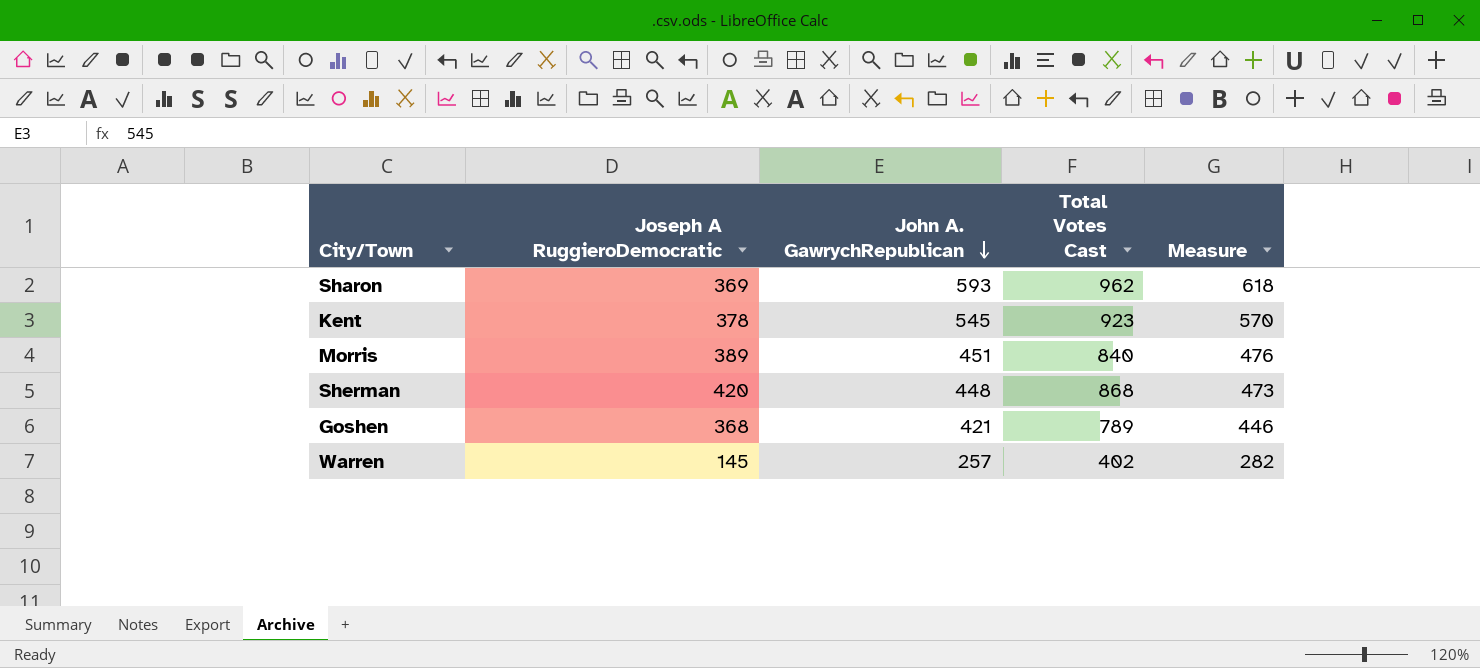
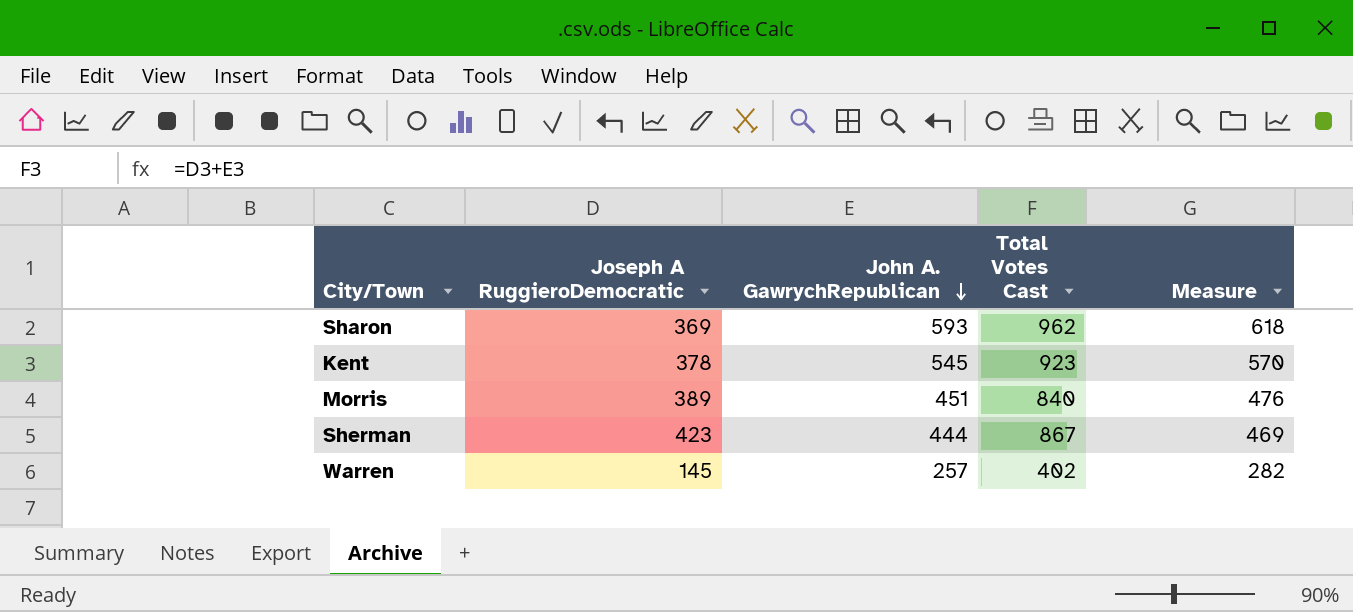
row Goshen: 368 | 421 | 789 | 446 -> none
Sherman | Joseph A RuggieroDemocratic: 420 -> 423
Sherman | John A. GawrychRepublican: 448 -> 444
Sherman | Total Votes Cast: 868 -> 867
Sherman | Measure: 473 -> 469

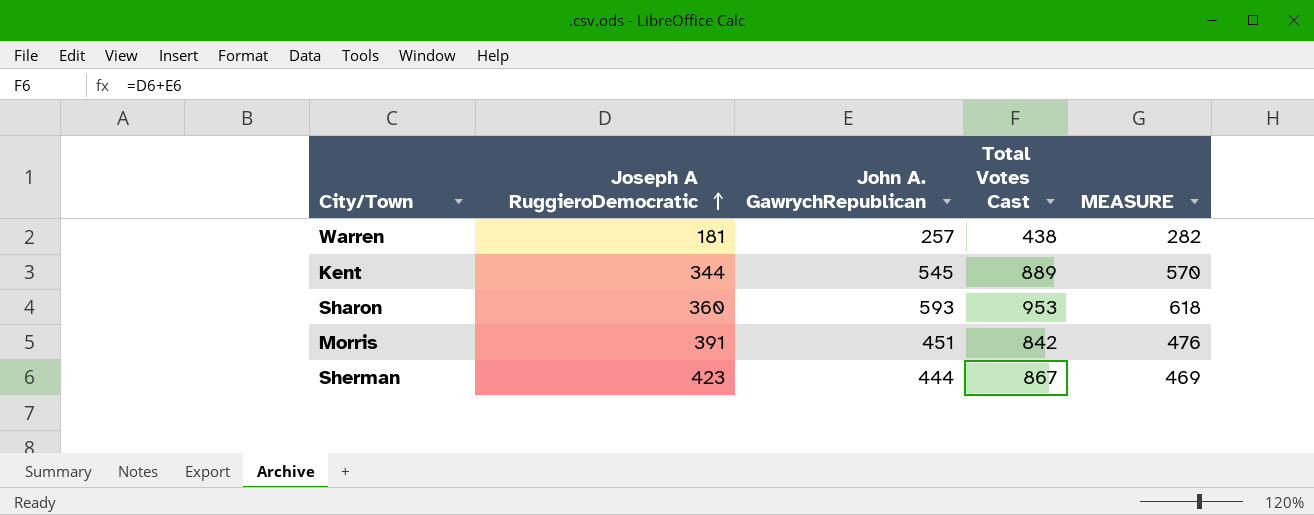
row order: John A. GawrychRepublican descending -> Joseph A RuggieroDemocratic ascending
column name: Measure -> MEASURE
Warren | Joseph A RuggieroDemocratic: 145 -> 181
Warren | Total Votes Cast: 402 -> 438
Kent | Joseph A RuggieroDemocratic: 378 -> 344
Kent | Total Votes Cast: 923 -> 889
Sharon | Joseph A RuggieroDemocratic: 369 -> 360
Sharon | Total Votes Cast: 962 -> 953
Morris | Joseph A RuggieroDemocratic: 389 -> 391
Morris | Total Votes Cast: 840 -> 842

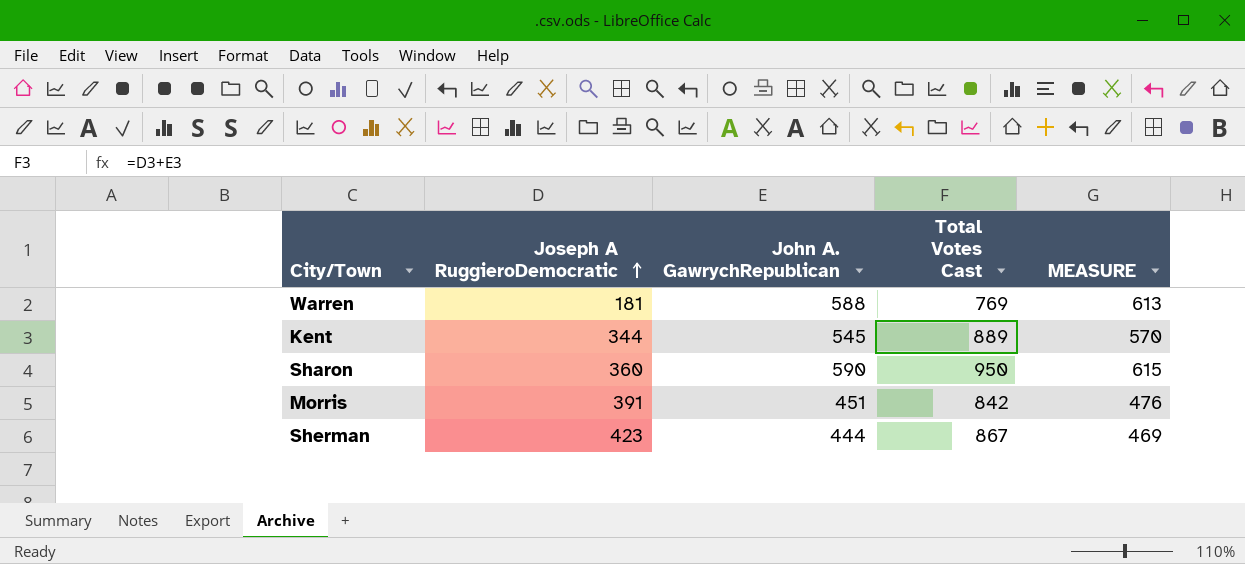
Warren | John A. GawrychRepublican: 257 -> 588
Warren | Total Votes Cast: 438 -> 769
Warren | MEASURE: 282 -> 613
Sharon | John A. GawrychRepublican: 593 -> 590
Sharon | Total Votes Cast: 953 -> 950
Sharon | MEASURE: 618 -> 615

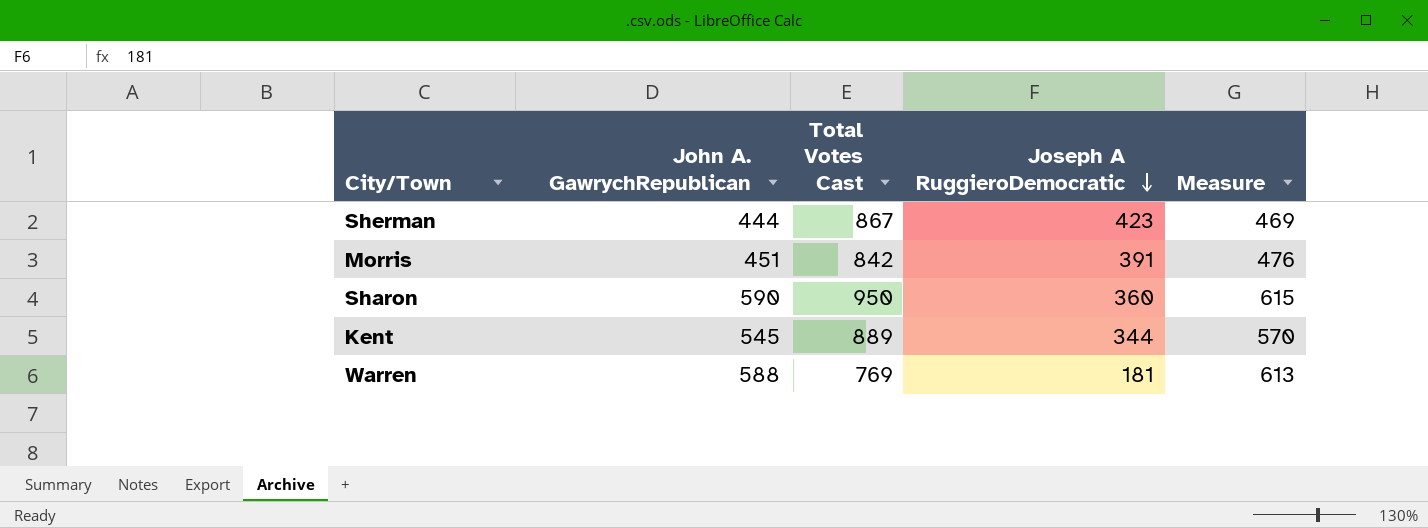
row order: Joseph A RuggieroDemocratic ascending -> Joseph A RuggieroDemocratic descending
column Joseph A RuggieroDemocratic | position: 2 -> 4
column name: MEASURE -> Measure

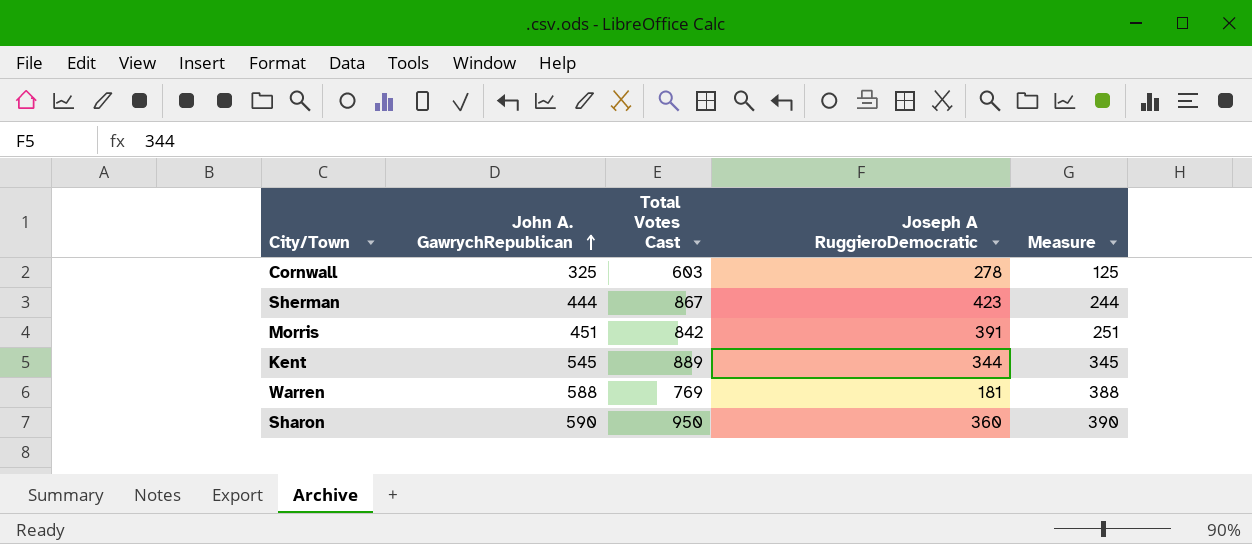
row order: Joseph A RuggieroDemocratic descending -> John A. GawrychRepublican ascending
column Measure | formula: [John A. GawrychRepublican] + 25 -> [John A. GawrychRepublican] - 200
row Cornwall: none -> 325 | 603 | 278 | 125

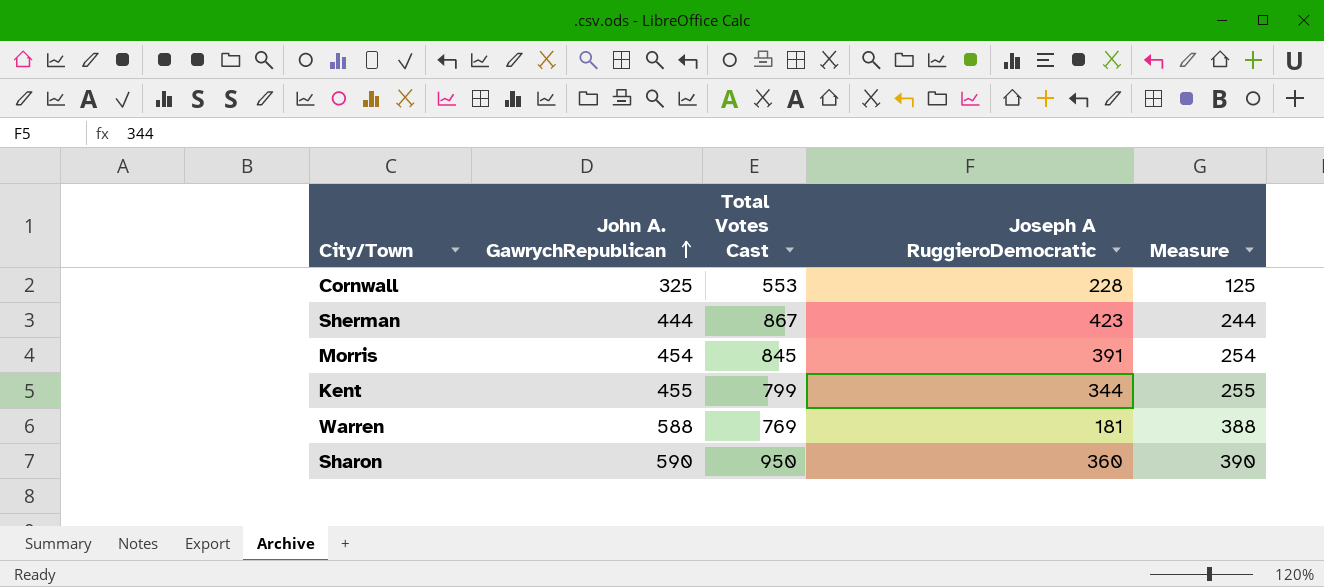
Cornwall | Total Votes Cast: 603 -> 553
Cornwall | Joseph A RuggieroDemocratic: 278 -> 228
Morris | John A. GawrychRepublican: 451 -> 454
Morris | Total Votes Cast: 842 -> 845
Morris | Measure: 251 -> 254
Kent | John A. GawrychRepublican: 545 -> 455
Kent | Total Votes Cast: 889 -> 799
Kent | Measure: 345 -> 255

